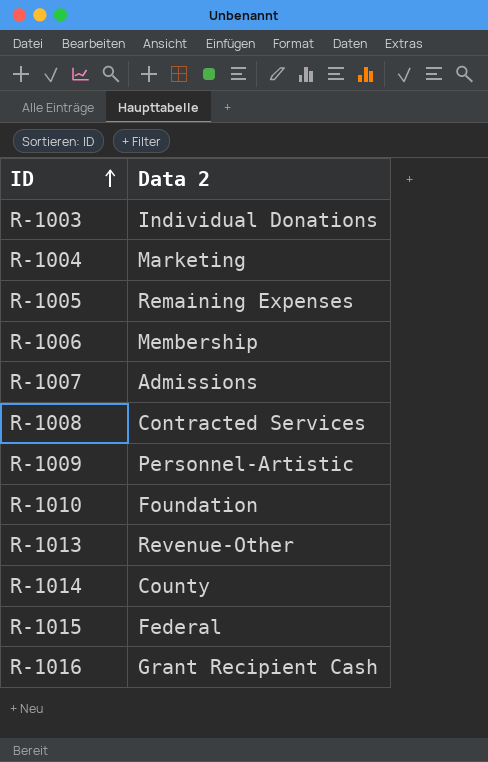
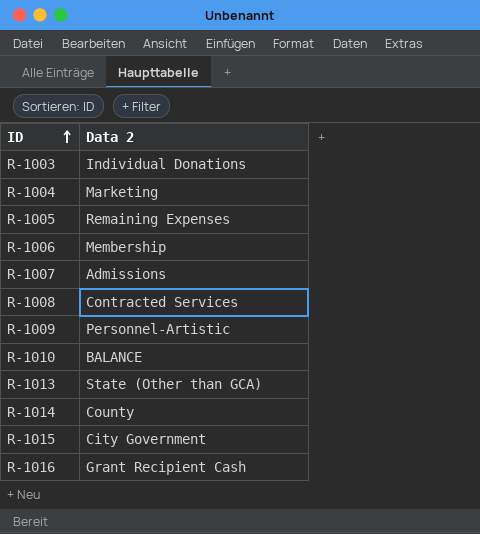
R-1010 | Data 2: Foundation -> BALANCE
R-1013 | Data 2: Revenue-Other -> State (Other than GCA)
R-1015 | Data 2: Federal -> City Government

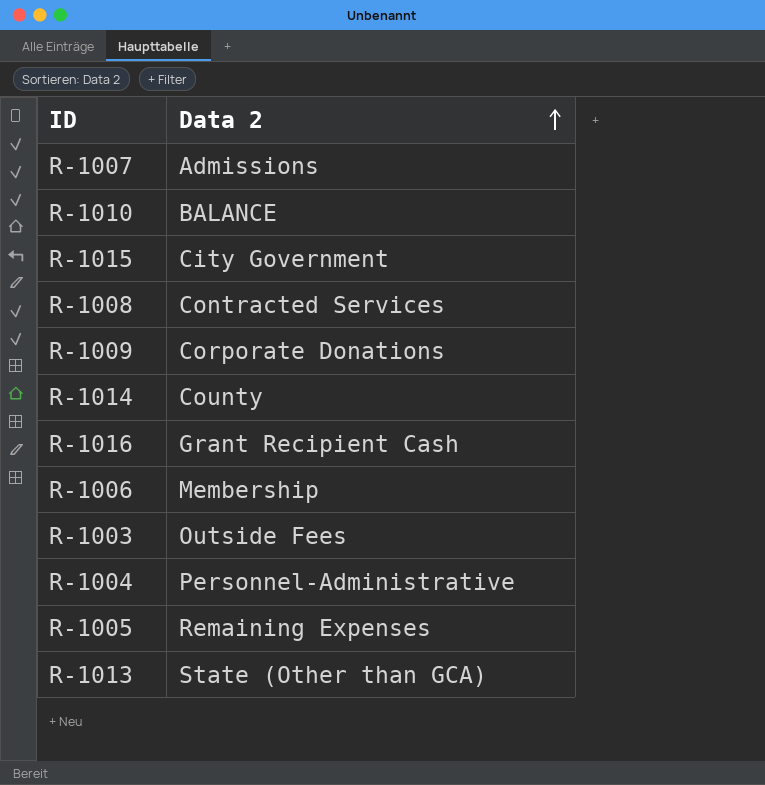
row order: ID ascending -> Data 2 ascending
R-1009 | Data 2: Personnel-Artistic -> Corporate Donations
R-1003 | Data 2: Individual Donations -> Outside Fees
R-1004 | Data 2: Marketing -> Personnel-Administrative

